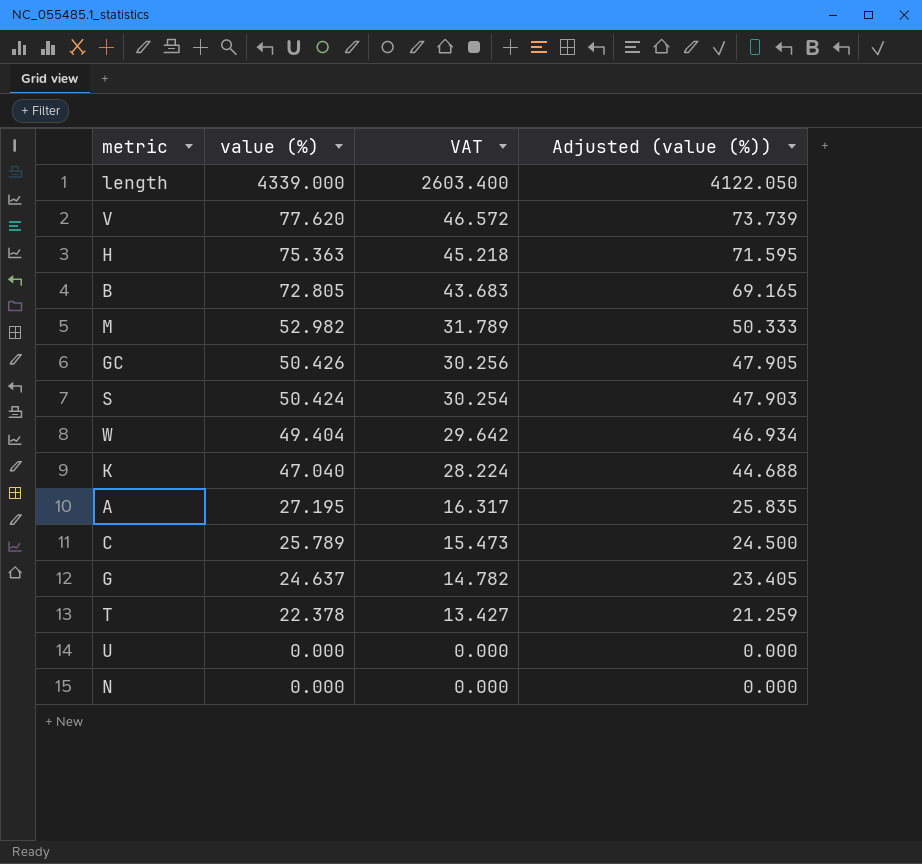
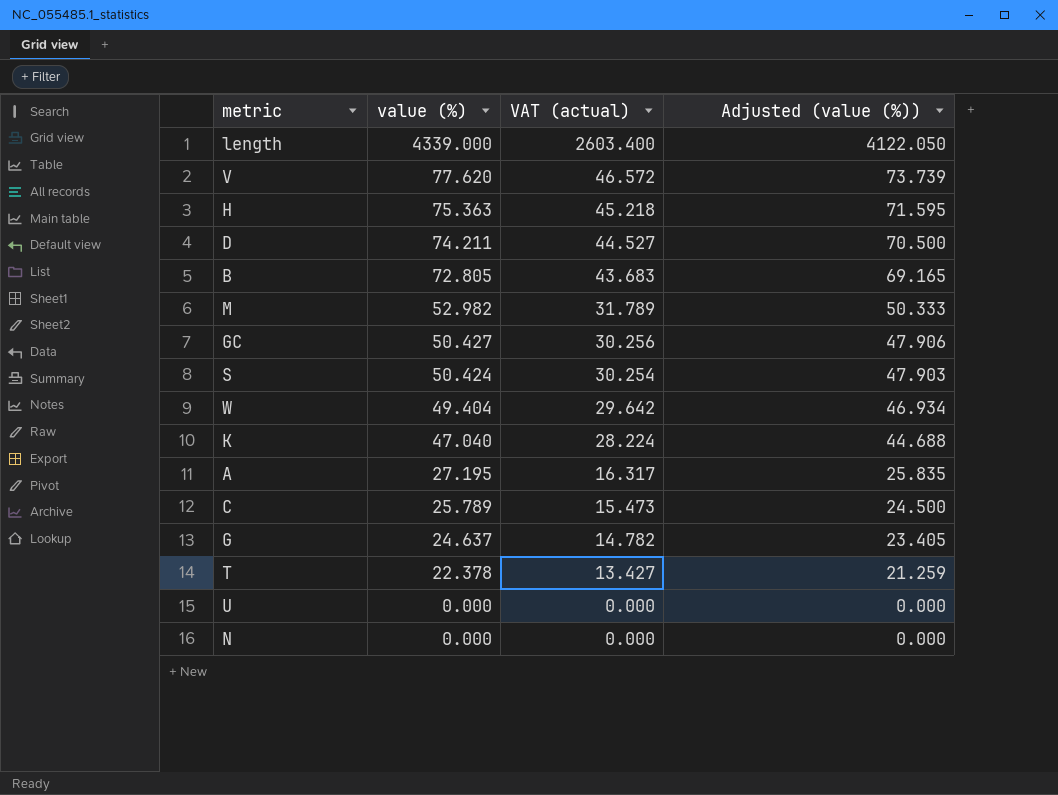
column name: VAT -> VAT (actual)
row D: none -> 74.211 | 44.527 | 70.500
GC | value (%): 50.426 -> 50.427
GC | Adjusted (value (%)): 47.905 -> 47.906

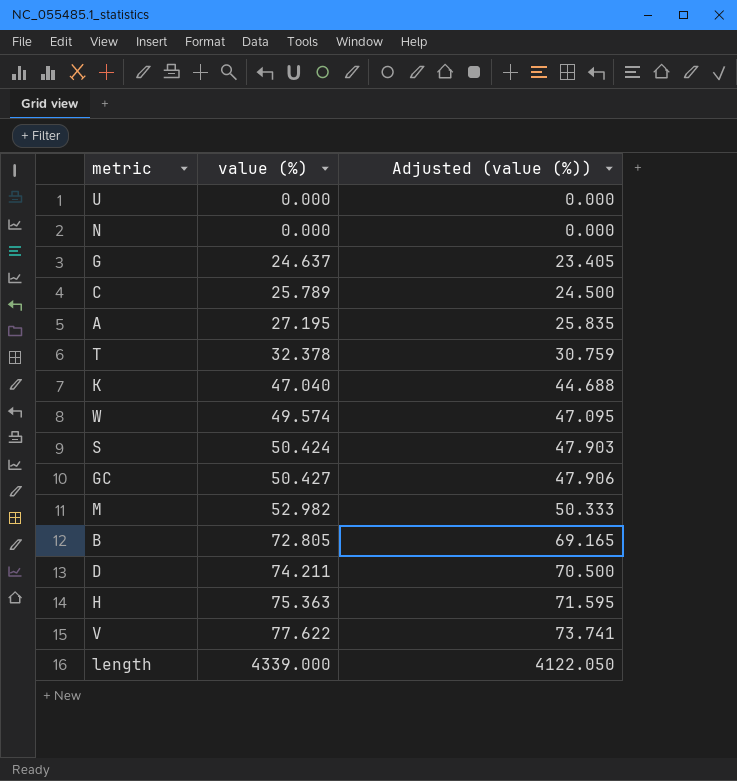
row order: value (%) descending -> value (%) ascending
column VAT (actual) | formula: [value (%)] * 0.6 -> none
T | value (%): 22.378 -> 32.378
T | Adjusted (value (%)): 21.259 -> 30.759
W | value (%): 49.404 -> 49.574
W | Adjusted (value (%)): 46.934 -> 47.095
V | value (%): 77.620 -> 77.622
V | Adjusted (value (%)): 73.739 -> 73.741

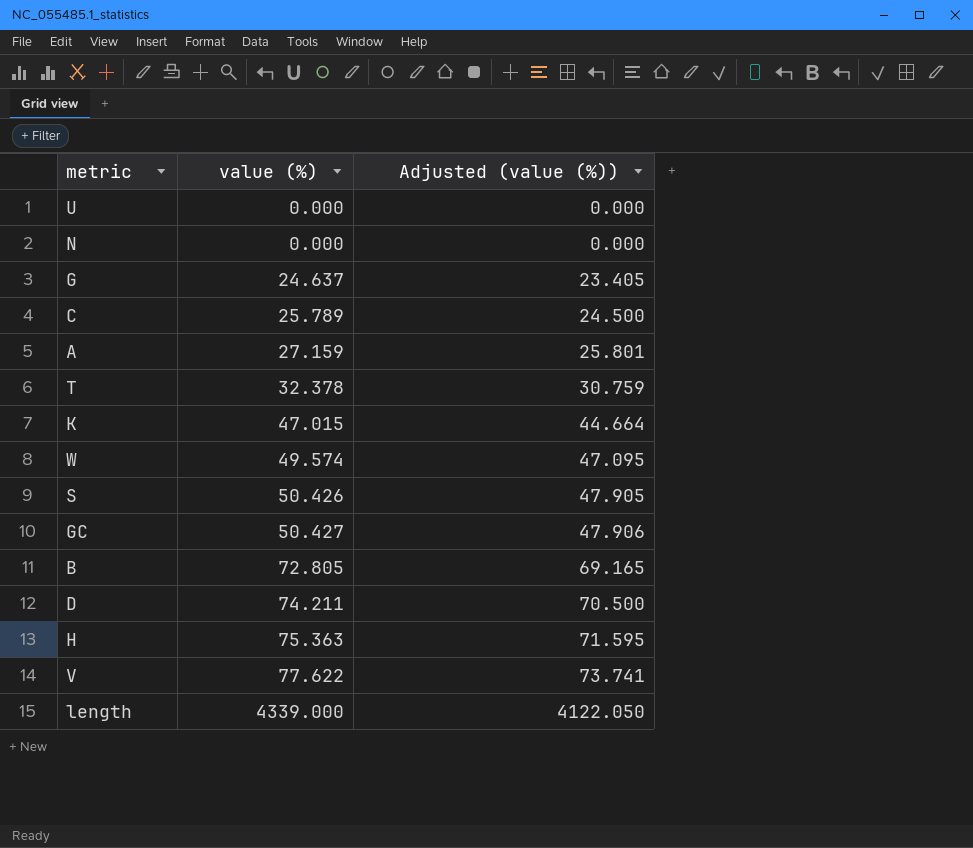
row M: 52.982 | 50.333 -> none
A | value (%): 27.195 -> 27.159
A | Adjusted (value (%)): 25.835 -> 25.801
K | value (%): 47.040 -> 47.015
K | Adjusted (value (%)): 44.688 -> 44.664
S | value (%): 50.424 -> 50.426
S | Adjusted (value (%)): 47.903 -> 47.905

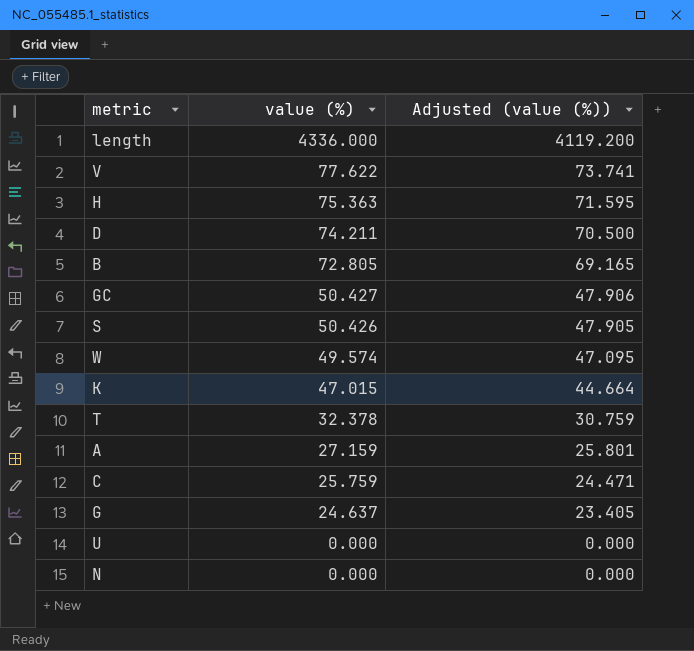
row order: value (%) ascending -> value (%) descending
length | value (%): 4339.000 -> 4336.000
length | Adjusted (value (%)): 4122.050 -> 4119.200
C | value (%): 25.789 -> 25.759
C | Adjusted (value (%)): 24.500 -> 24.471

